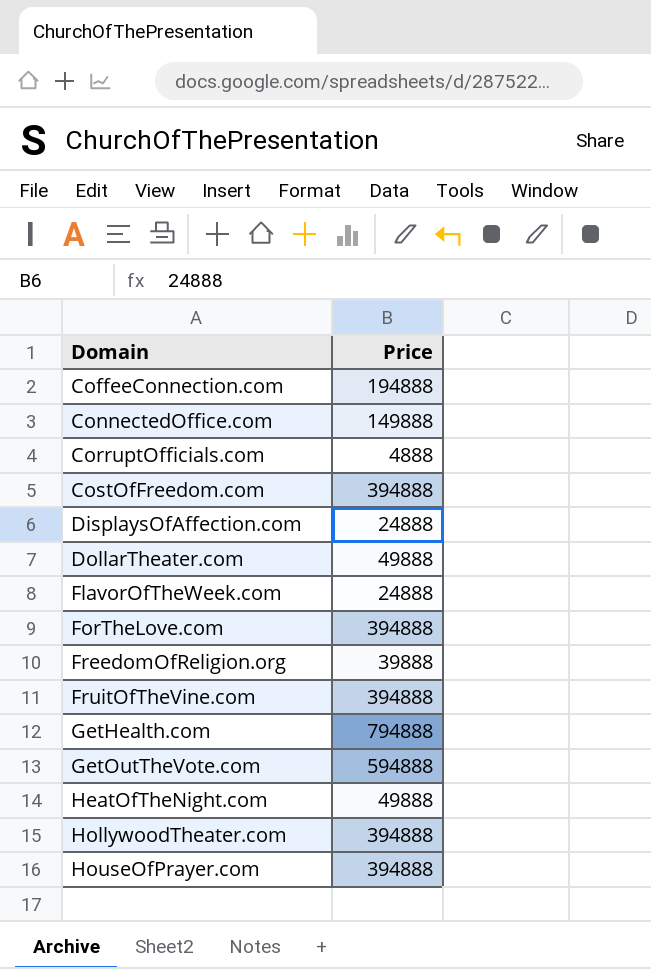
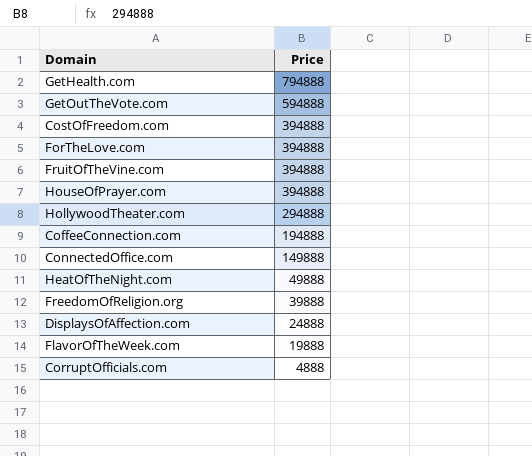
row order: Domain ascending -> Price descending
row DollarTheater.com: 49888 -> none
HollywoodTheater.com | Price: 394888 -> 294888
FlavorOfTheWeek.com | Price: 24888 -> 19888

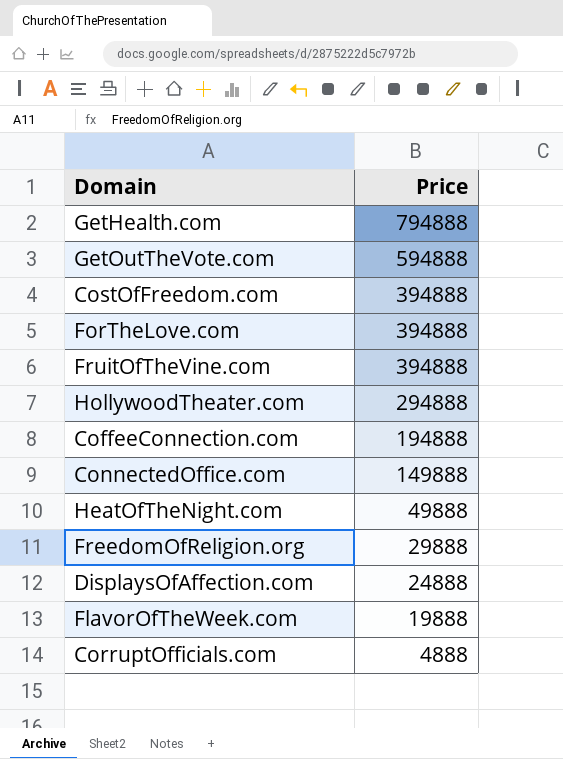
row HouseOfPrayer.com: 394888 -> none
FreedomOfReligion.org | Price: 39888 -> 29888

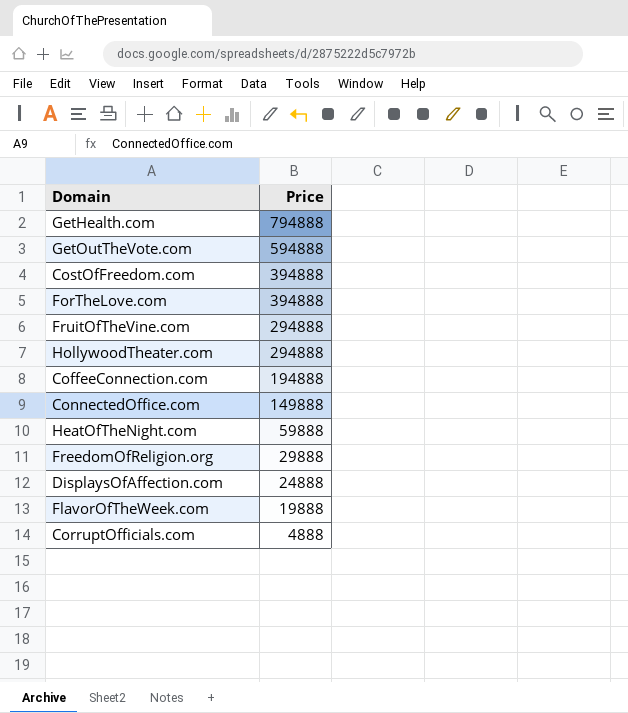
FruitOfTheVine.com | Price: 394888 -> 294888
HeatOfTheNight.com | Price: 49888 -> 59888

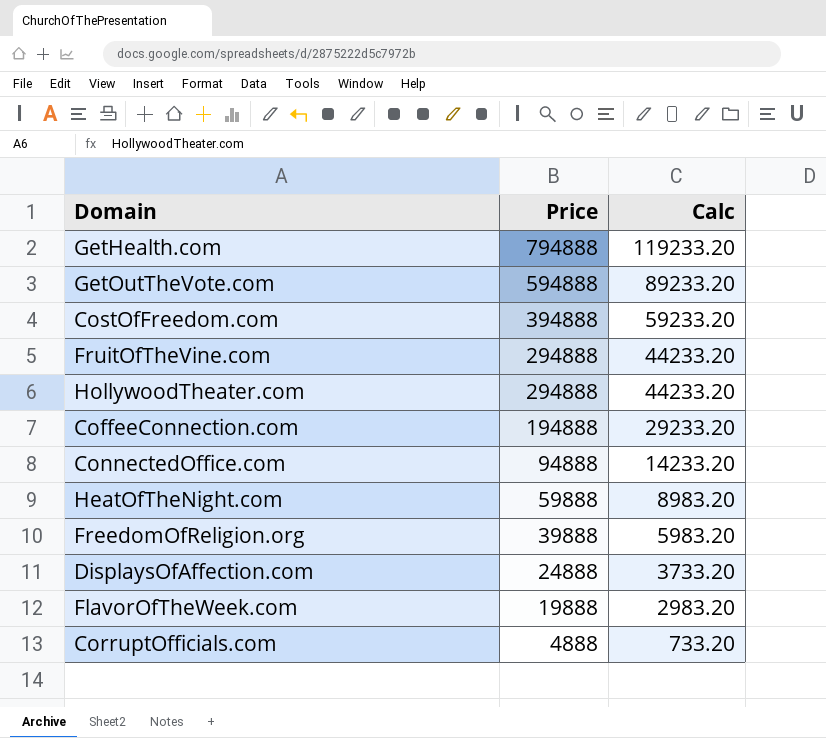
column Calc | formula: none -> [Price] * 0.15
row ForTheLove.com: 394888 -> none
ConnectedOffice.com | Price: 149888 -> 94888
FreedomOfReligion.org | Price: 29888 -> 39888

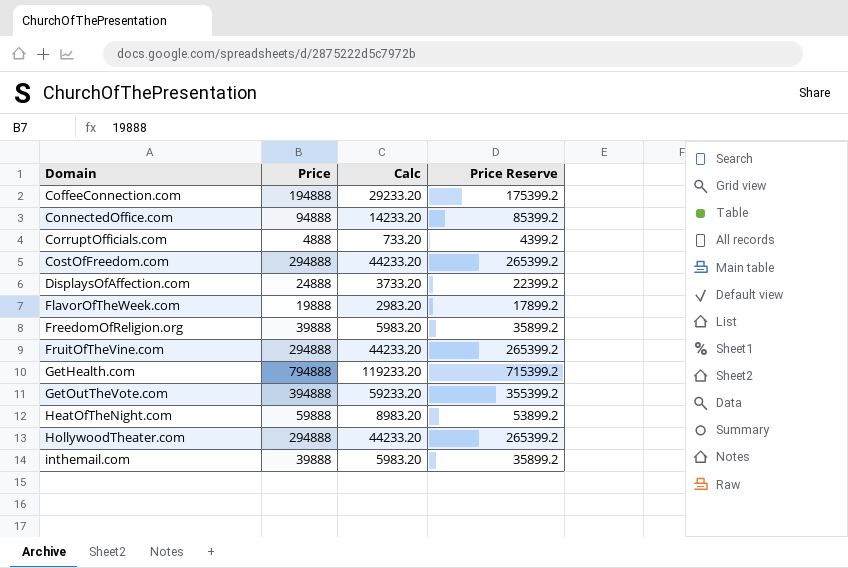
row order: Price descending -> Domain ascending
column Price Reserve | formula: none -> [Price] * 0.9
CostOfFreedom.com | Price: 394888 -> 294888
CostOfFreedom.com | Calc: 59233.20 -> 44233.20
GetOutTheVote.com | Price: 594888 -> 394888
GetOutTheVote.com | Calc: 89233.20 -> 59233.20
row inthemail.com: none -> 39888 | 5983.20 | 35899.2

